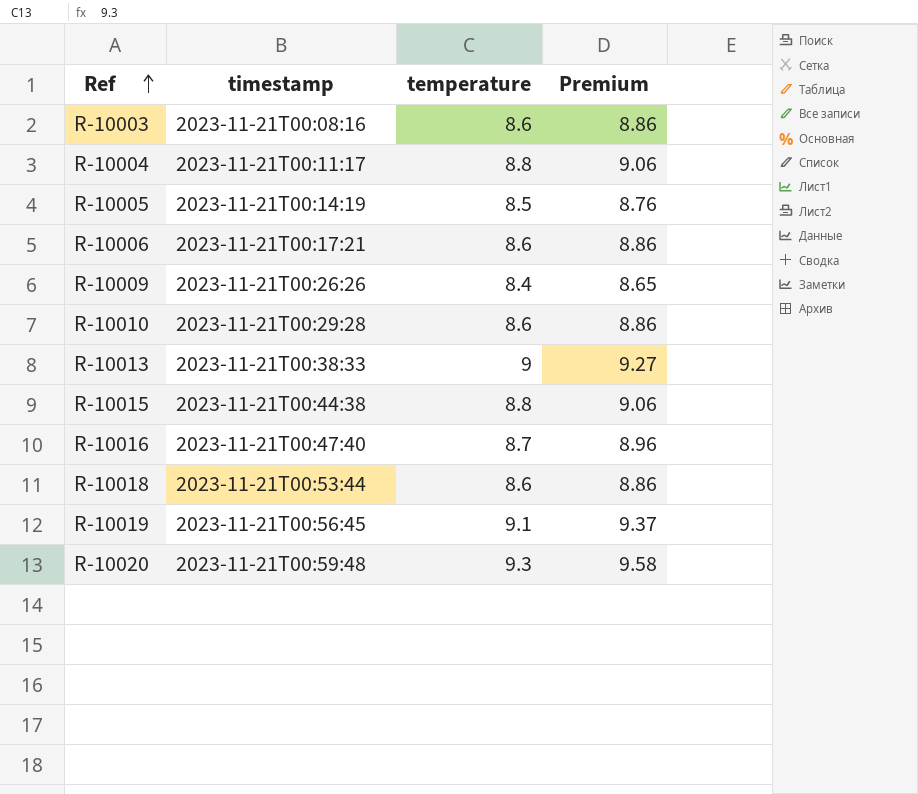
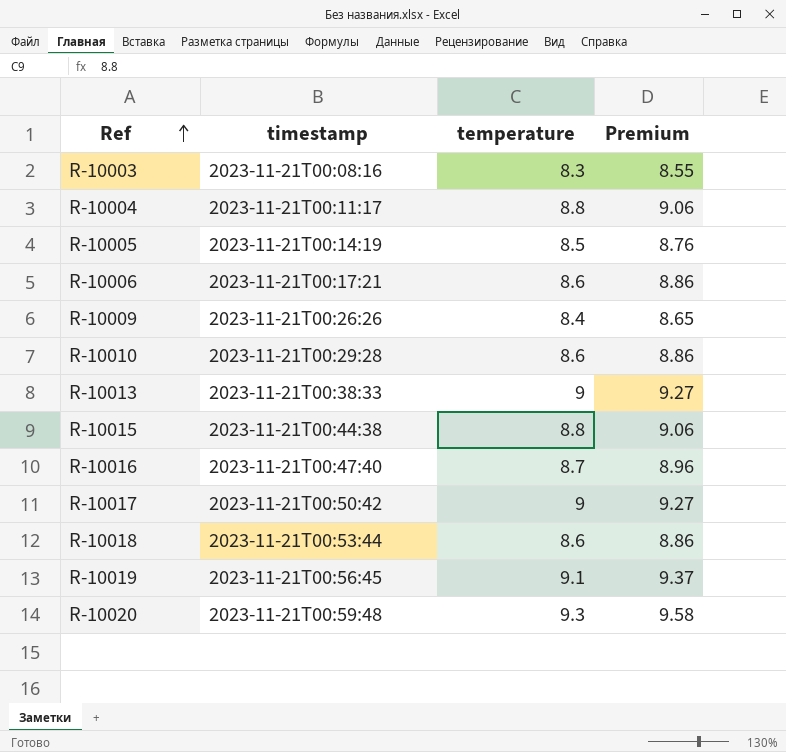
R-10003 | temperature: 8.6 -> 8.3
R-10003 | Premium: 8.86 -> 8.55
row R-10017: none -> 2023-11-21T00:50:42 | 9 | 9.27

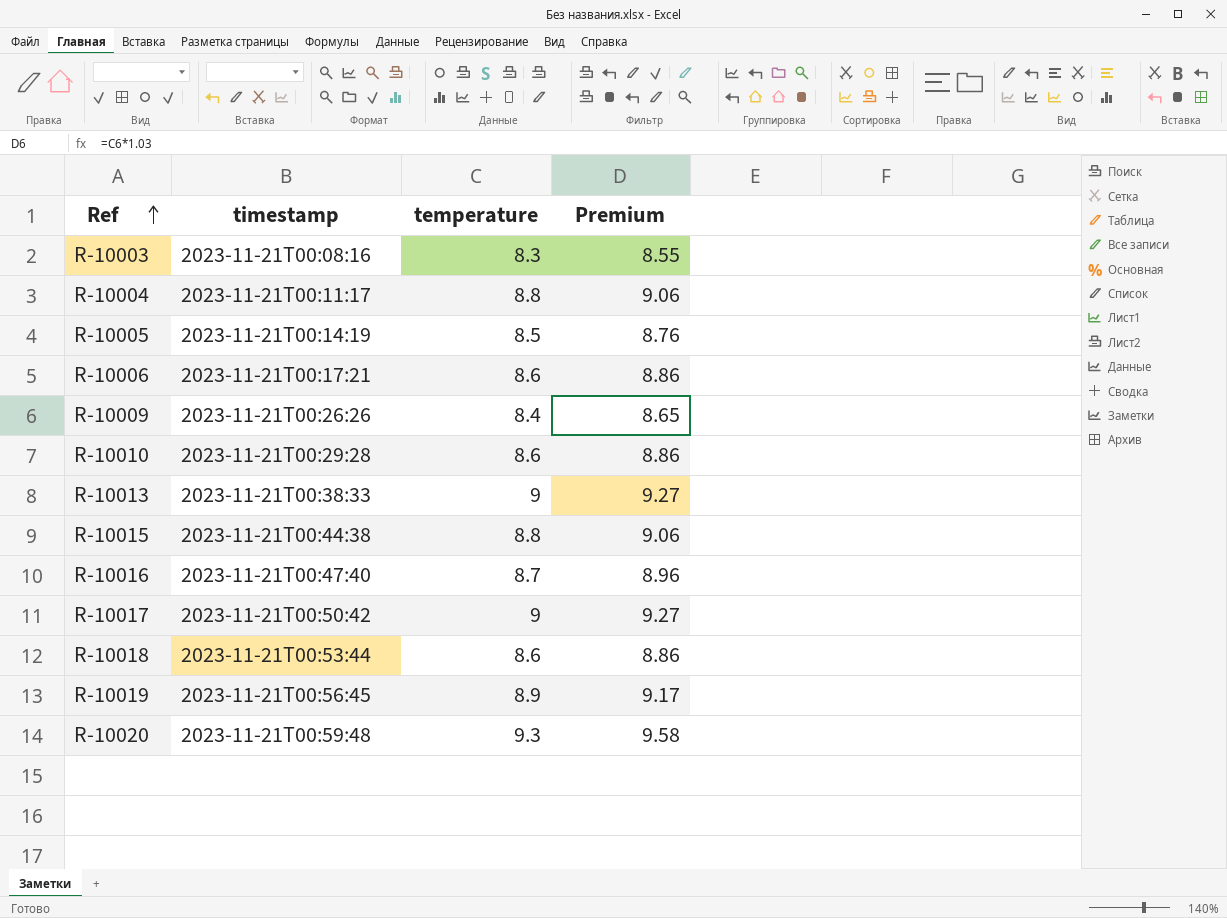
R-10019 | temperature: 9.1 -> 8.9
R-10019 | Premium: 9.37 -> 9.17

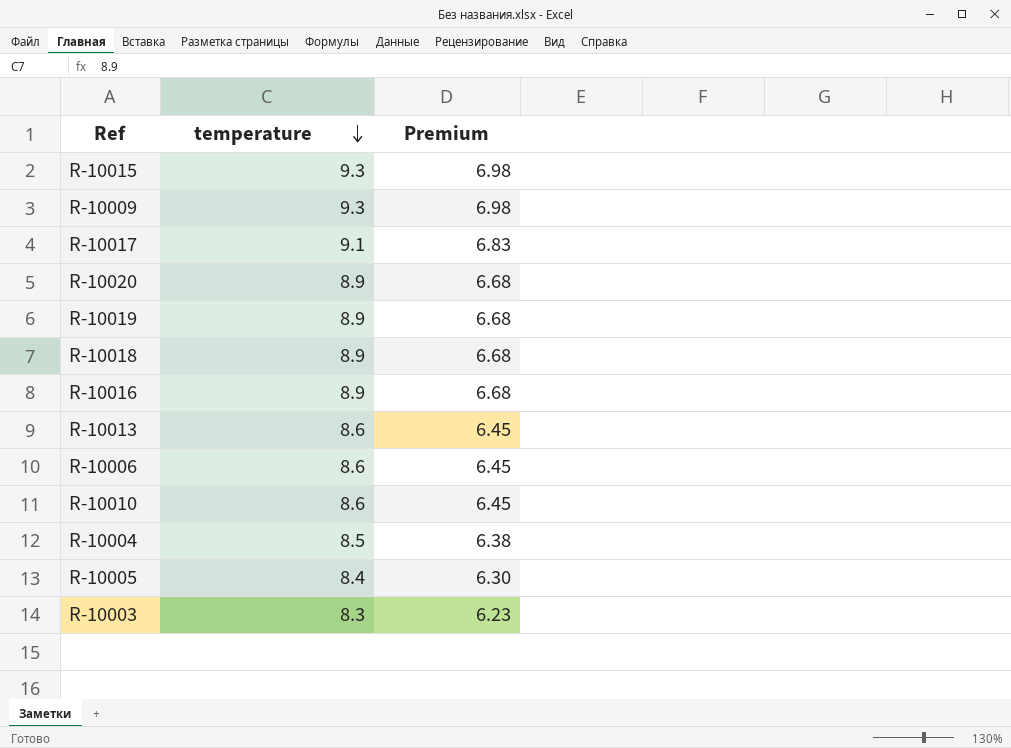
row order: Ref ascending -> temperature descending
column timestamp | position: 2 -> none
column Premium | formula: [temperature] * 1.03 -> [temperature] * 0.75
R-10015 | temperature: 8.8 -> 9.3
R-10009 | temperature: 8.4 -> 9.3
R-10017 | temperature: 9 -> 9.1
R-10020 | temperature: 9.3 -> 8.9
R-10018 | temperature: 8.6 -> 8.9
R-10016 | temperature: 8.7 -> 8.9
R-10013 | temperature: 9 -> 8.6
R-10004 | temperature: 8.8 -> 8.5
R-10005 | temperature: 8.5 -> 8.4

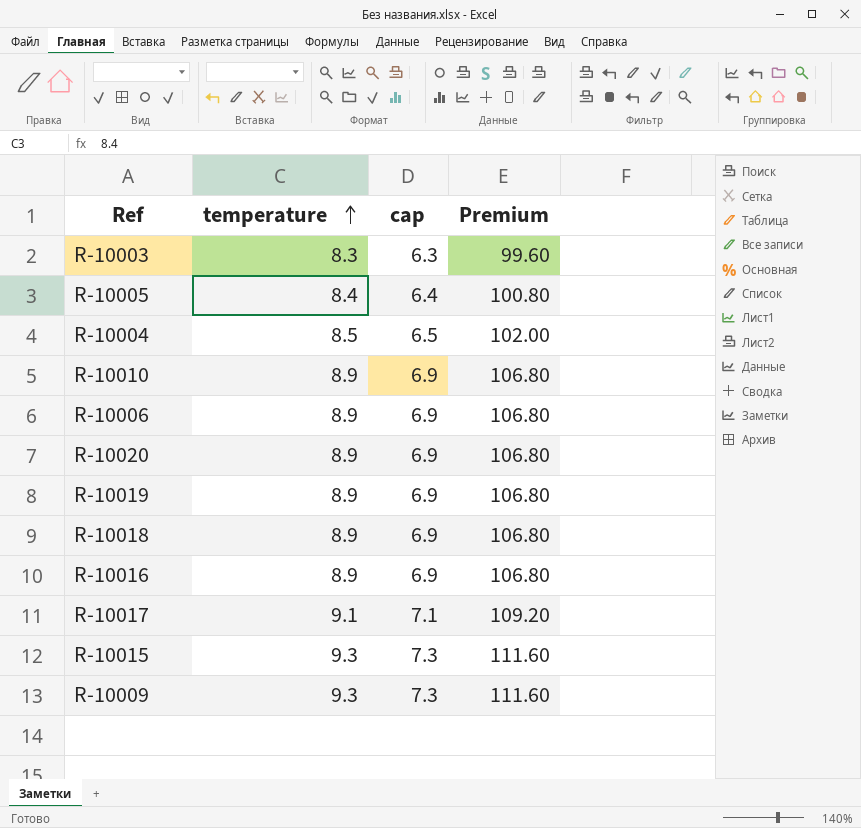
row order: temperature descending -> temperature ascending
column cap | formula: none -> [temperature] - 2
column Premium | formula: [temperature] * 0.75 -> [temperature] * 12
row R-10013: 8.6 | 6.45 -> none
R-10010 | temperature: 8.6 -> 8.9
R-10006 | temperature: 8.6 -> 8.9

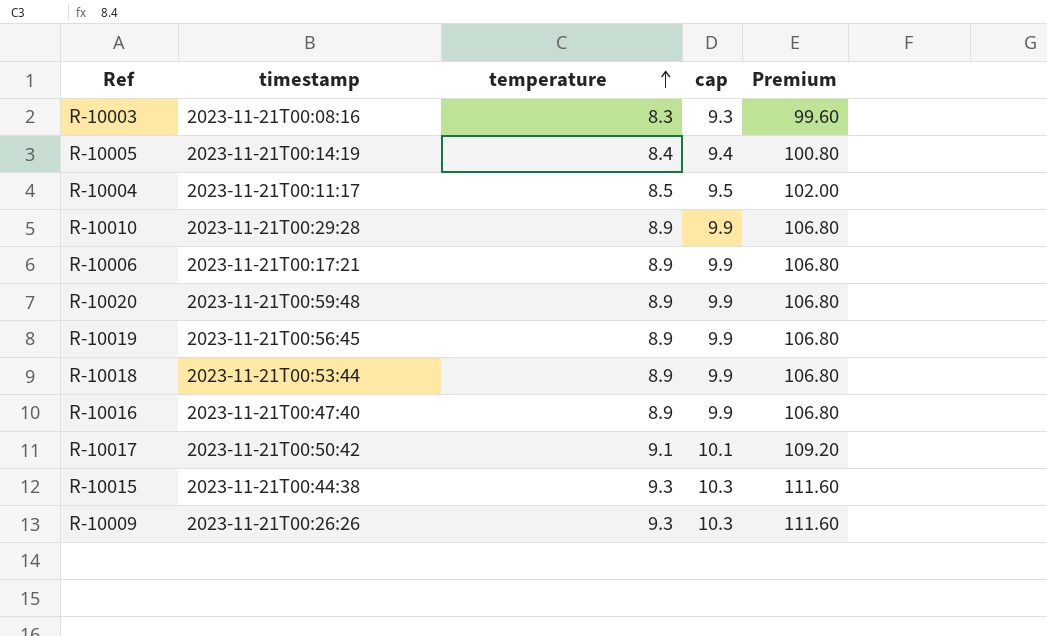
column timestamp | position: none -> 2
column cap | formula: [temperature] - 2 -> [temperature] + 1

